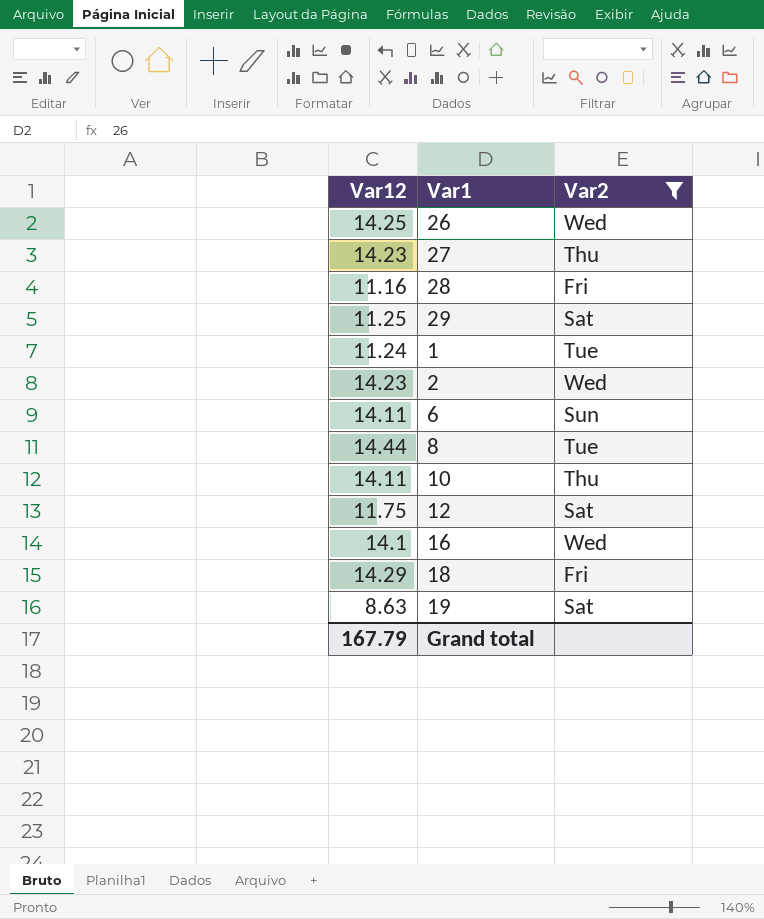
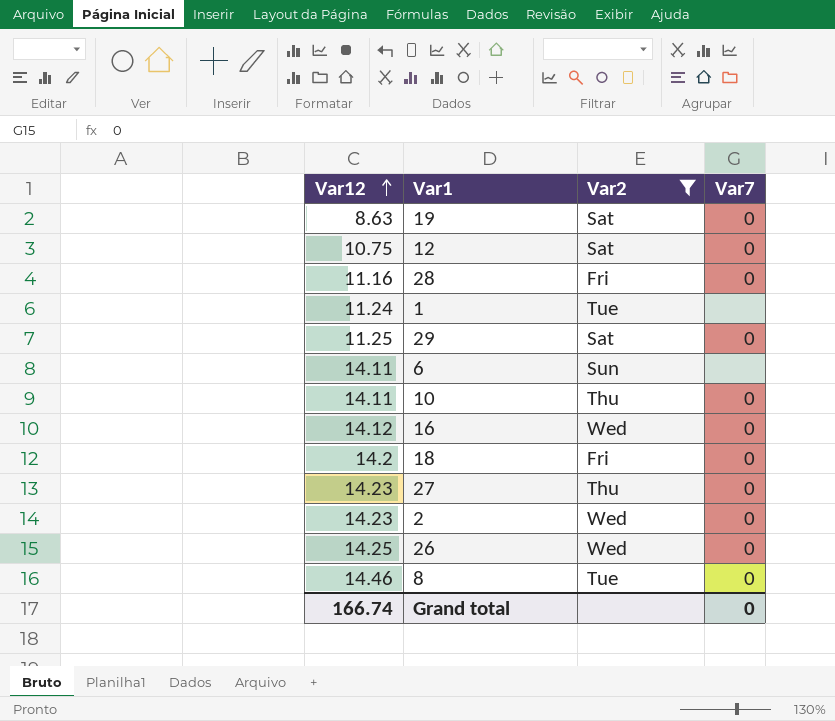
row order: none -> Var12 ascending
column Var7 | position: none -> 4
12 | Var12: 11.75 -> 10.75
16 | Var12: 14.1 -> 14.12
18 | Var12: 14.29 -> 14.2
8 | Var12: 14.44 -> 14.46
Grand total | Var12: 167.79 -> 166.74

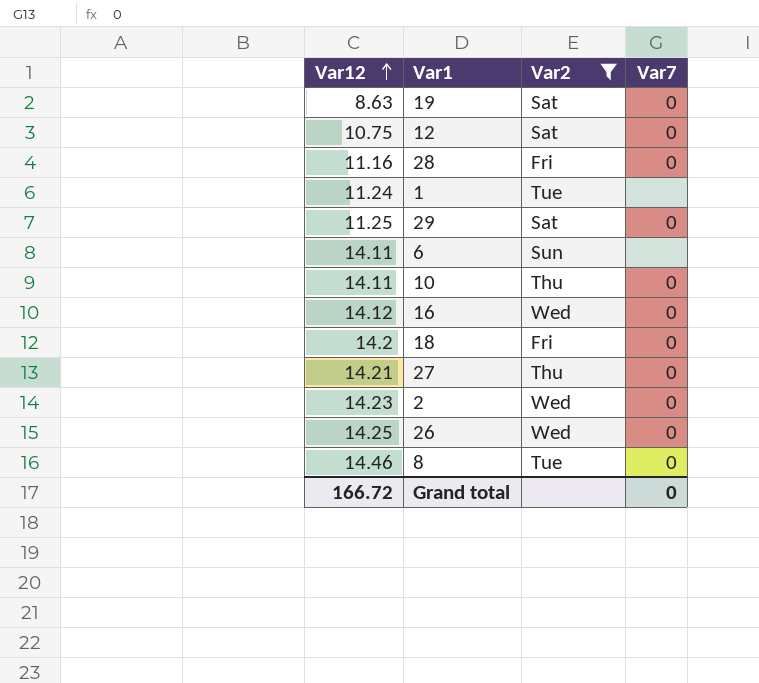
27 | Var12: 14.23 -> 14.21
Grand total | Var12: 166.74 -> 166.72

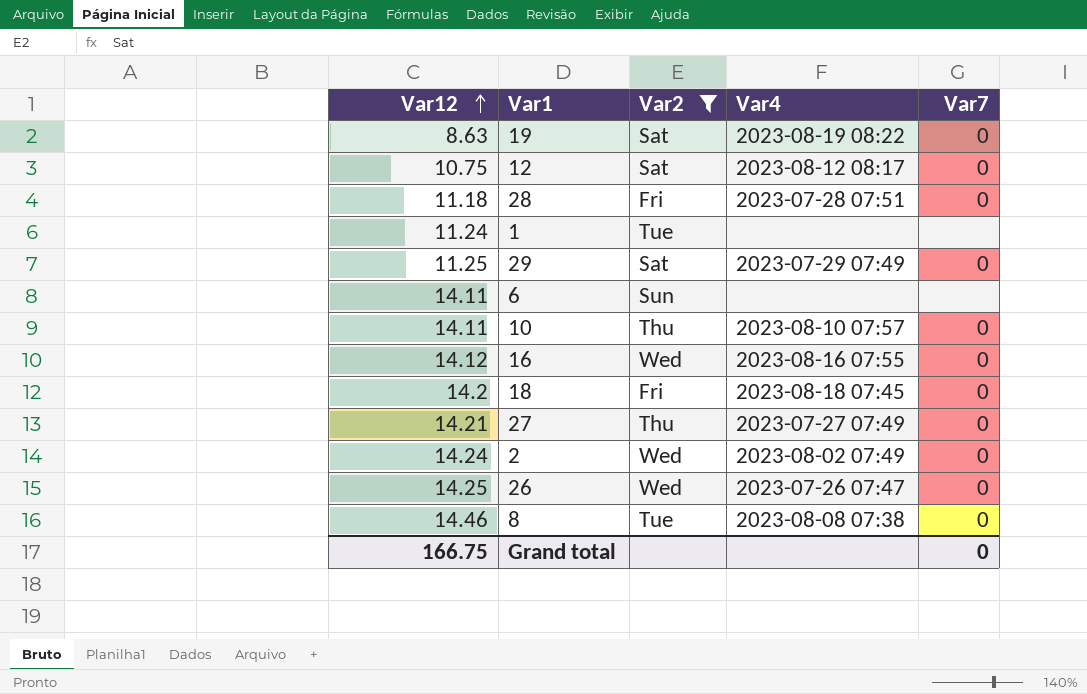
column Var4 | position: none -> 4
28 | Var12: 11.16 -> 11.18
2 | Var12: 14.23 -> 14.24
Grand total | Var12: 166.72 -> 166.75

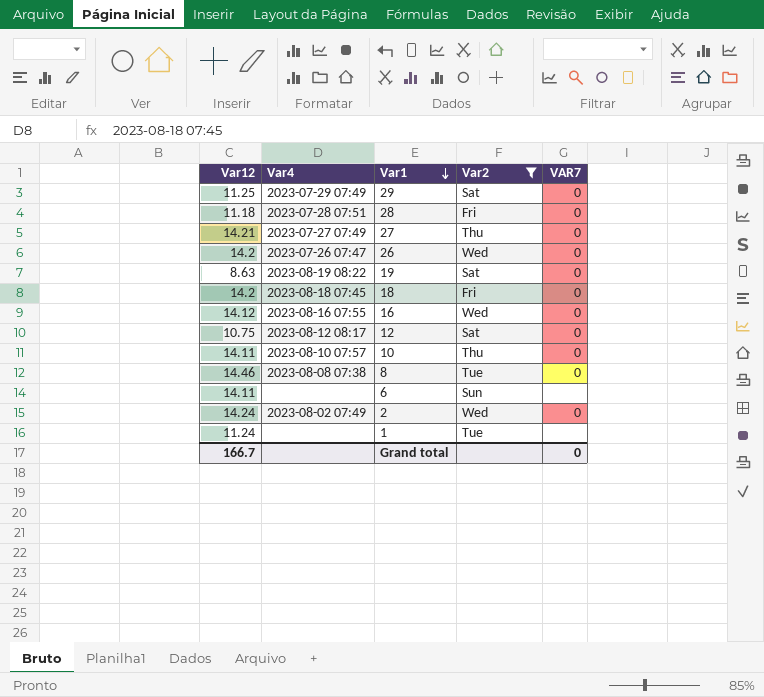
row order: Var12 ascending -> Var1 descending
column Var4 | position: 4 -> 2
column name: Var7 -> VAR7
26 | Var12: 14.25 -> 14.2
Grand total | Var12: 166.75 -> 166.7

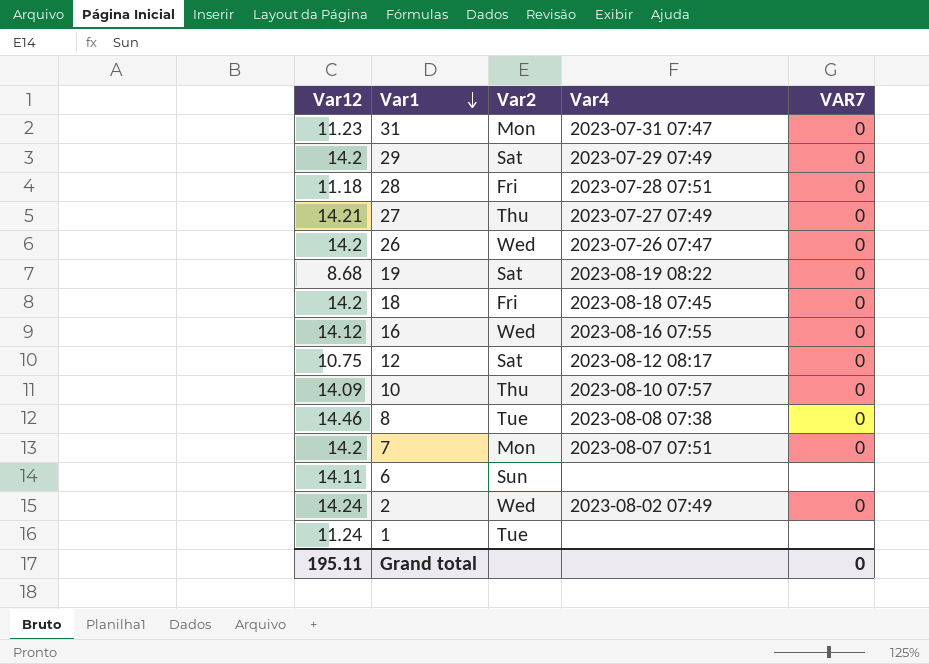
filter: Var2 != Mon -> none
column Var4 | position: 2 -> 4
29 | Var12: 11.25 -> 14.2
19 | Var12: 8.63 -> 8.68
10 | Var12: 14.11 -> 14.09
Grand total | Var12: 166.7 -> 195.11

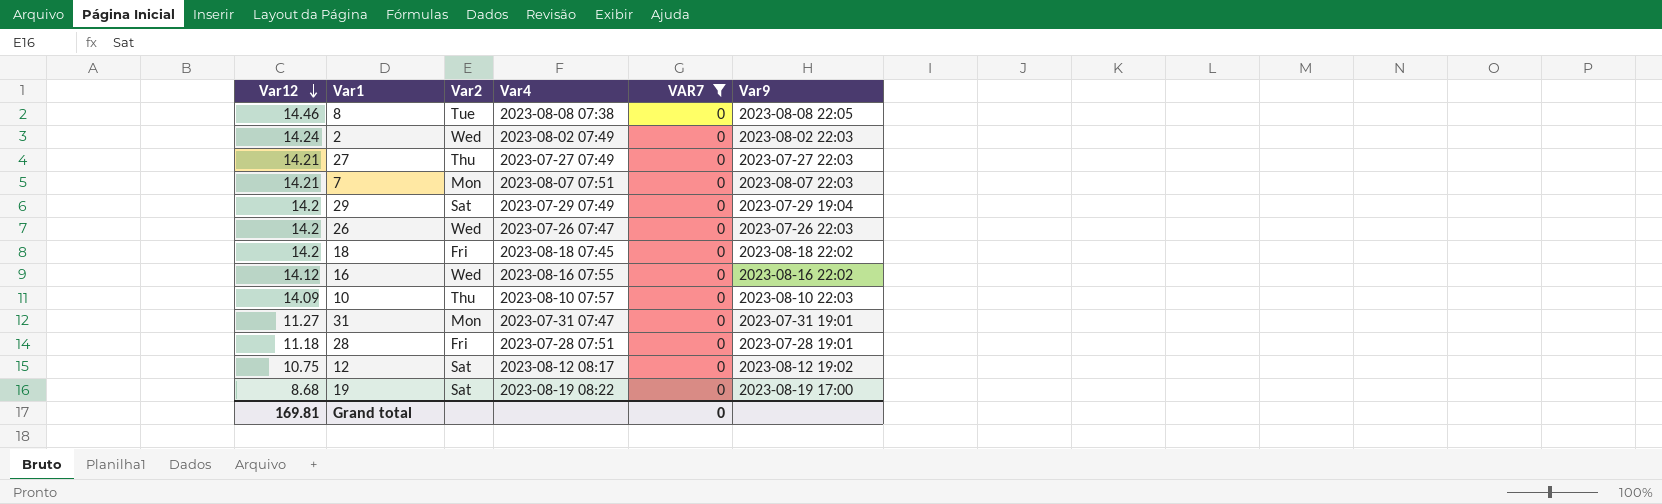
filter: none -> VAR7 = 0
row order: Var1 descending -> Var12 descending
column Var9 | position: none -> 6
7 | Var12: 14.2 -> 14.21
31 | Var12: 11.23 -> 11.27
Grand total | Var12: 195.11 -> 169.81

